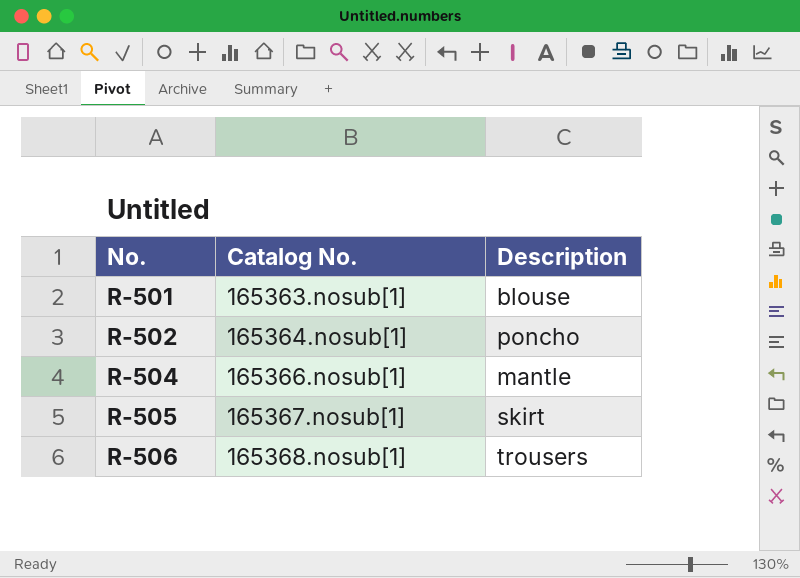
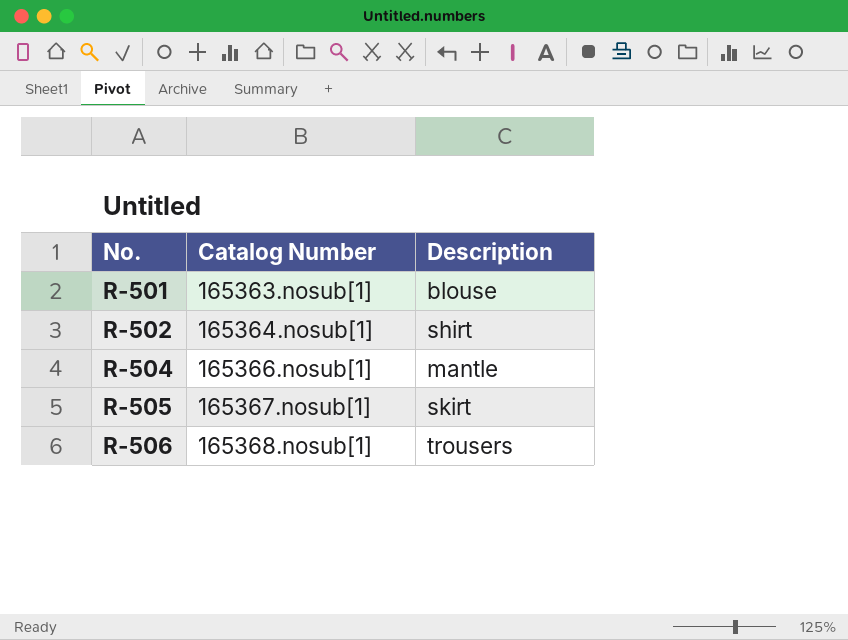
column name: Catalog No. -> Catalog Number
R-502 | Description: poncho -> shirt

